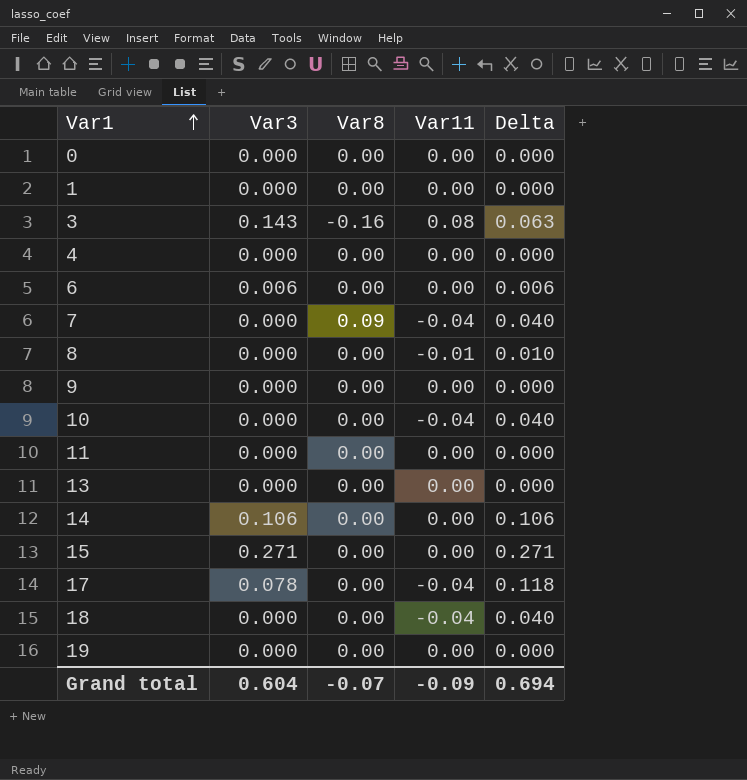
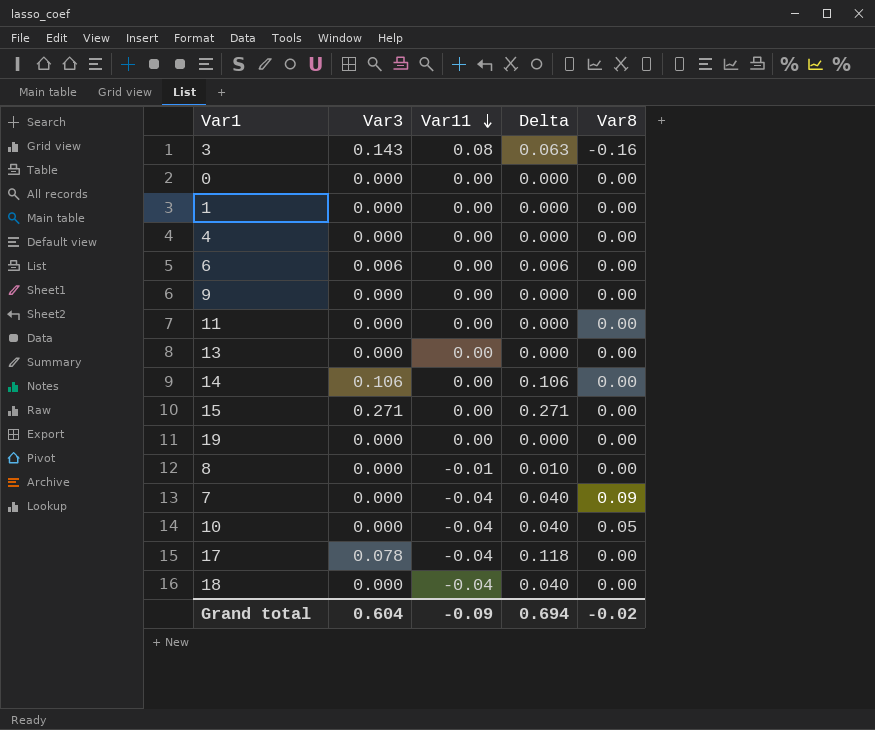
row order: Var1 ascending -> Var11 descending
column Var8 | position: 3 -> 5
10 | Var8: 0.00 -> 0.05
Grand total | Var8: -0.07 -> -0.02

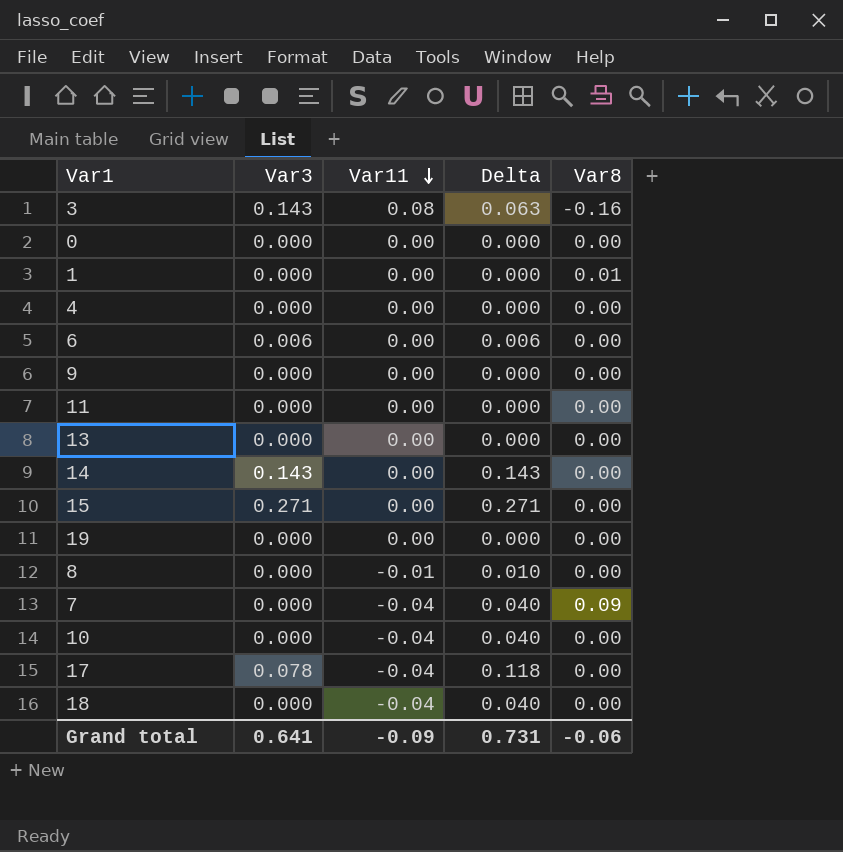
1 | Var8: 0.00 -> 0.01
14 | Var3: 0.106 -> 0.143
14 | Delta: 0.106 -> 0.143
10 | Var8: 0.05 -> 0.00
Grand total | Var3: 0.604 -> 0.641
Grand total | Delta: 0.694 -> 0.731
Grand total | Var8: -0.02 -> -0.06

